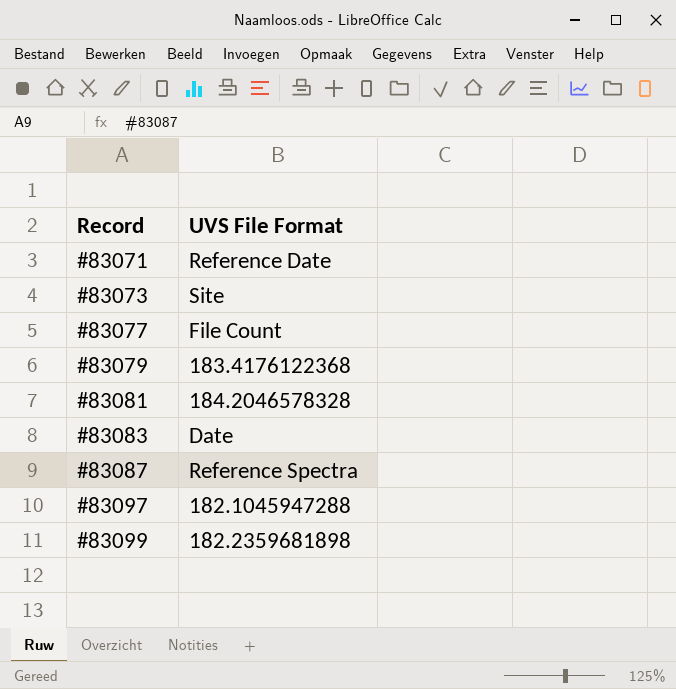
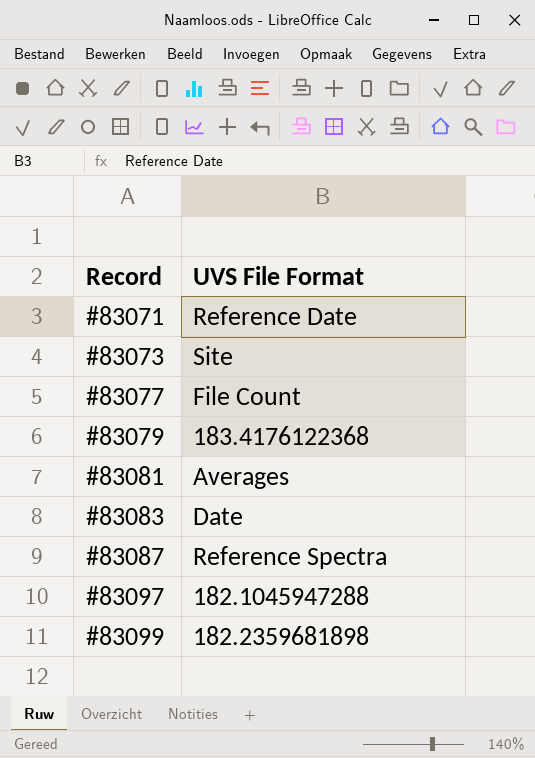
#83081 | UVS File Format: 184.2046578328 -> Averages

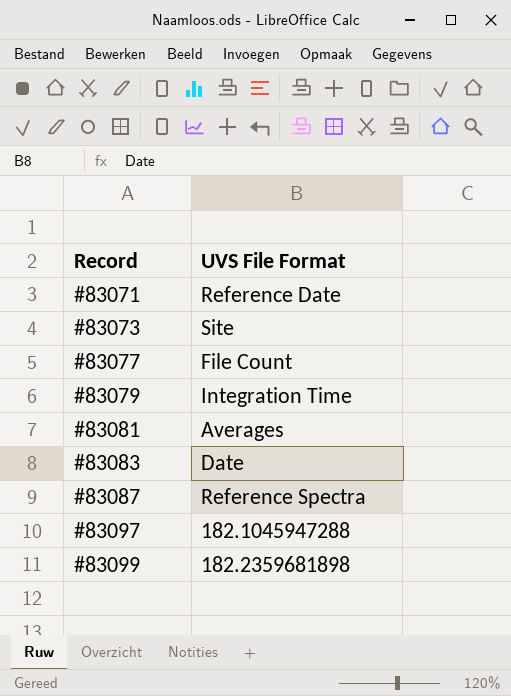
#83079 | UVS File Format: 183.4176122368 -> Integration Time

